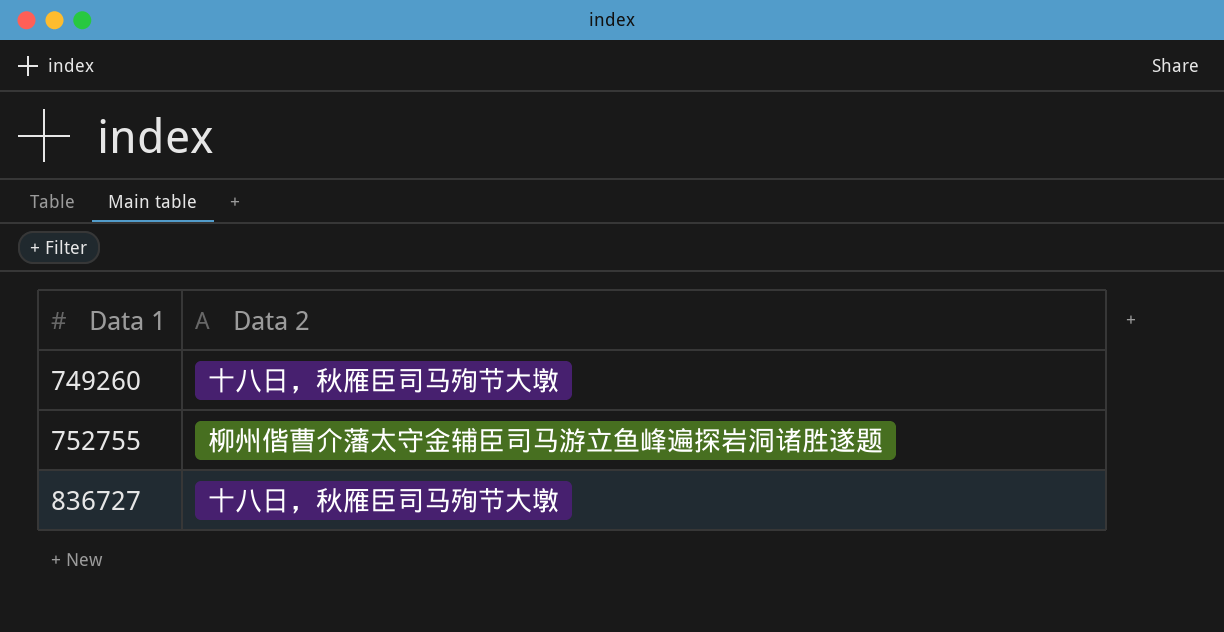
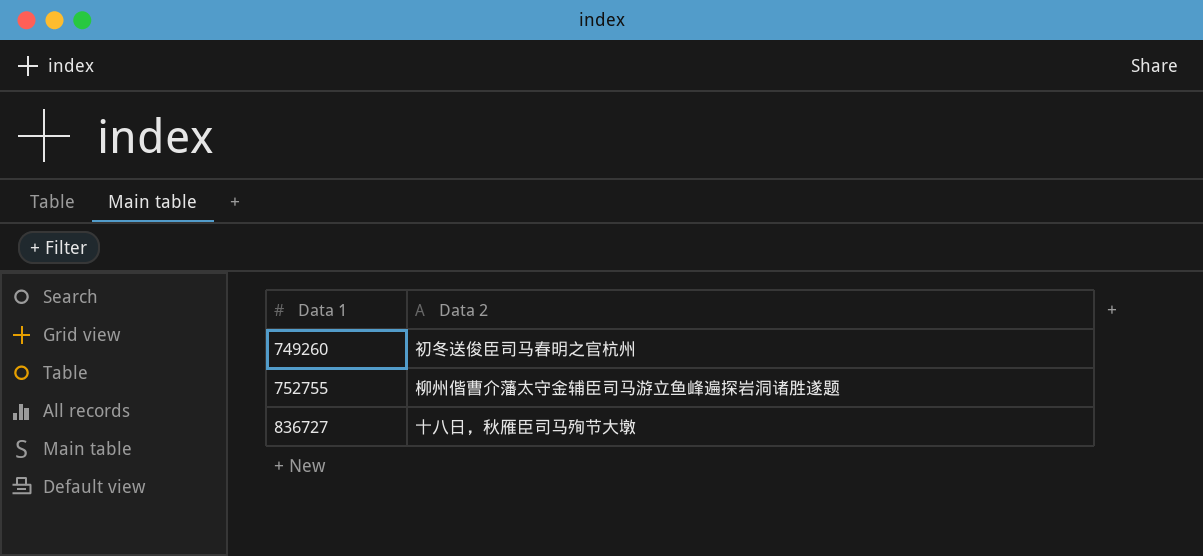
749260 | Data 2: 十八日，秋雁臣司马殉节大墩 -> 初冬送俊臣司马春明之官杭州

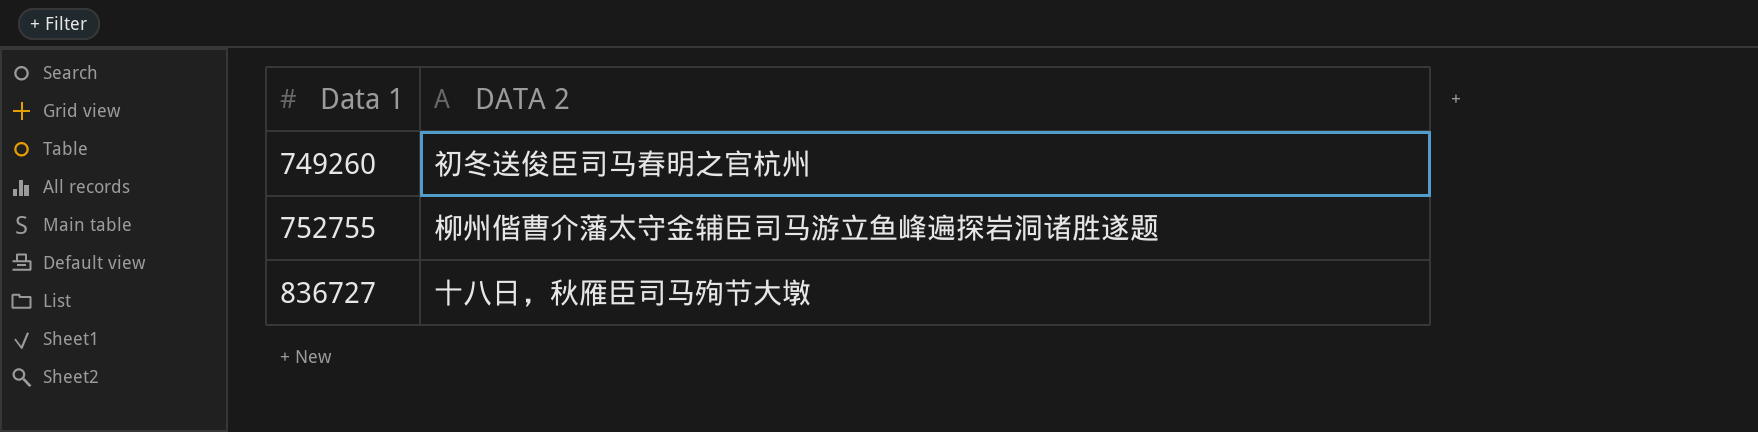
column name: Data 2 -> DATA 2

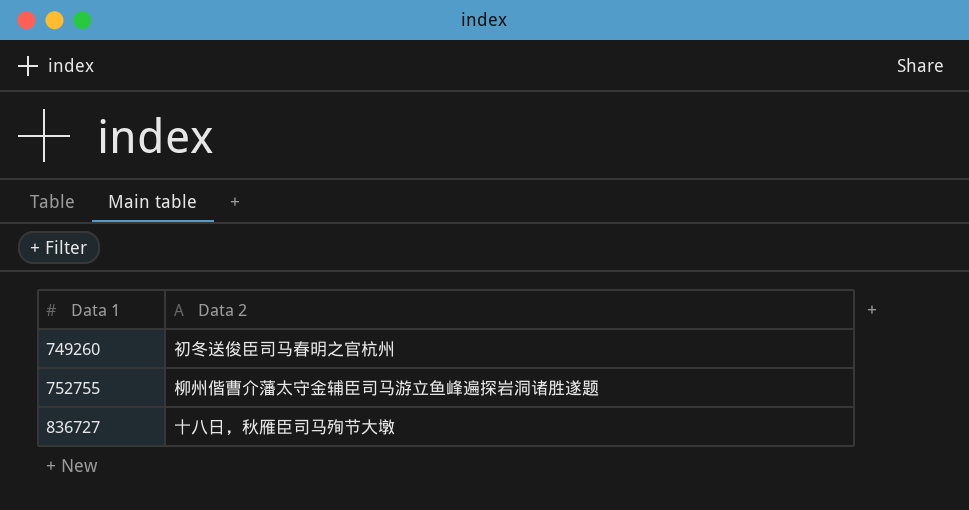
column name: DATA 2 -> Data 2

